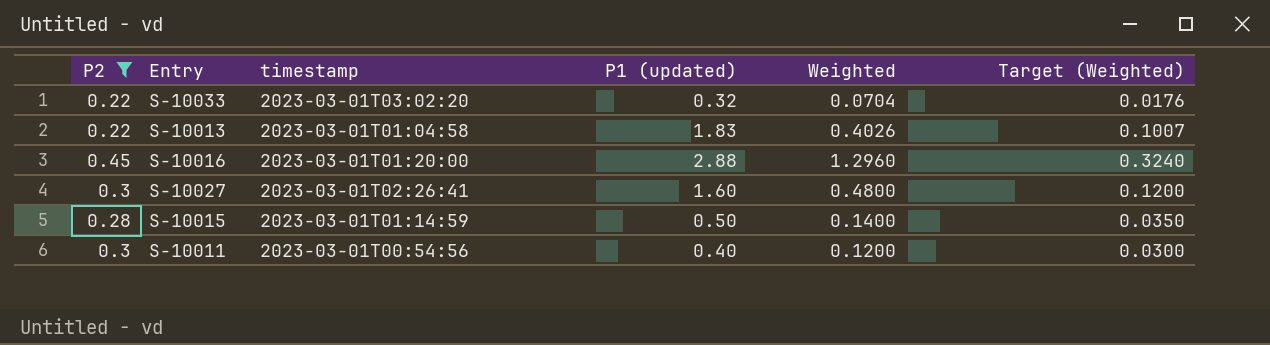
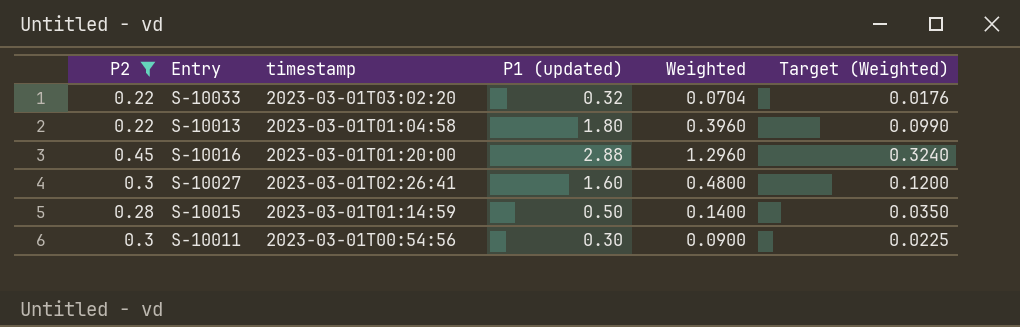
S-10013 | P1 (updated): 1.83 -> 1.80
S-10013 | Weighted: 0.4026 -> 0.3960
S-10013 | Target (Weighted): 0.1007 -> 0.0990
S-10011 | P1 (updated): 0.40 -> 0.30
S-10011 | Weighted: 0.1200 -> 0.0900
S-10011 | Target (Weighted): 0.0300 -> 0.0225

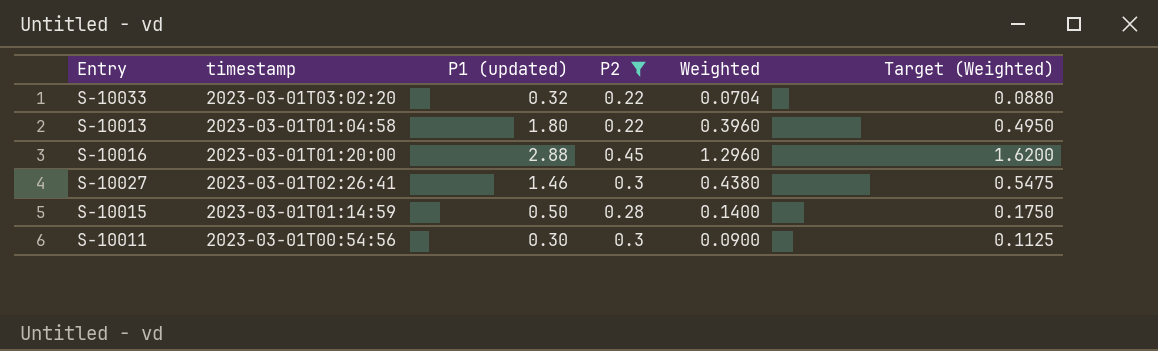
column P2 | position: 1 -> 4
column Target (Weighted) | formula: [Weighted] * 0.25 -> [Weighted] * 1.25
S-10027 | P1 (updated): 1.60 -> 1.46
S-10027 | Weighted: 0.4800 -> 0.4380

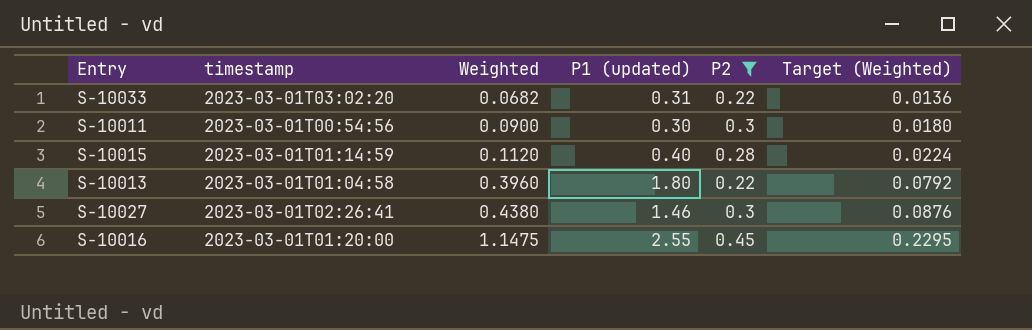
row order: none -> Weighted ascending
column Weighted | position: 5 -> 3
column Target (Weighted) | formula: [Weighted] * 1.25 -> [Weighted] * 0.2
S-10033 | Weighted: 0.0704 -> 0.0682
S-10033 | P1 (updated): 0.32 -> 0.31
S-10015 | Weighted: 0.1400 -> 0.1120
S-10015 | P1 (updated): 0.50 -> 0.40
S-10016 | Weighted: 1.2960 -> 1.1475
S-10016 | P1 (updated): 2.88 -> 2.55

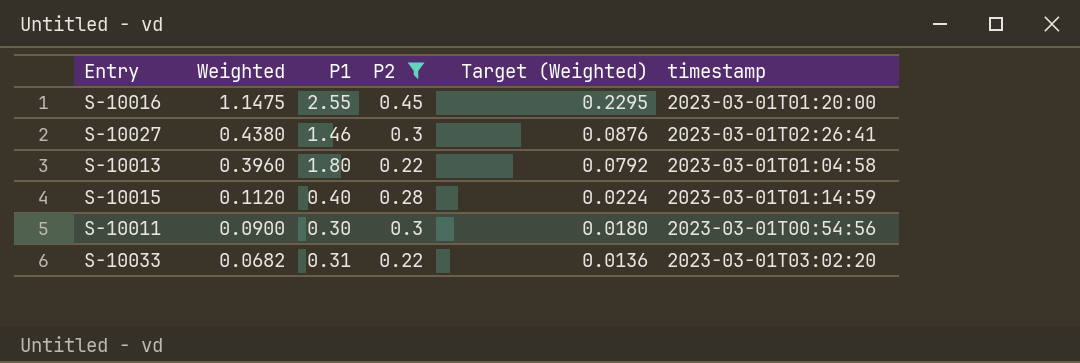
row order: Weighted ascending -> Weighted descending
column name: P1 (updated) -> P1
column timestamp | position: 2 -> 6

